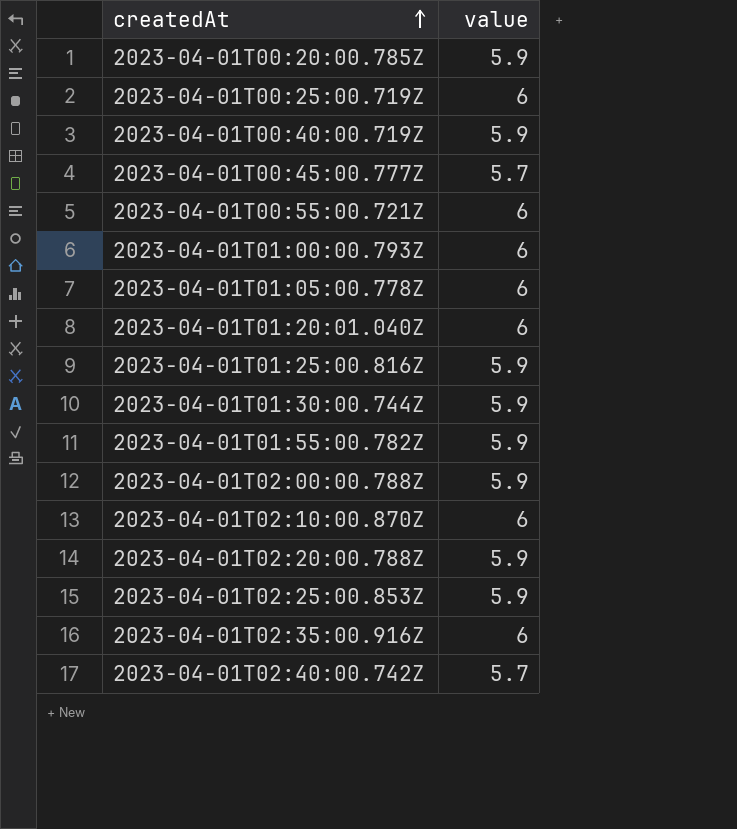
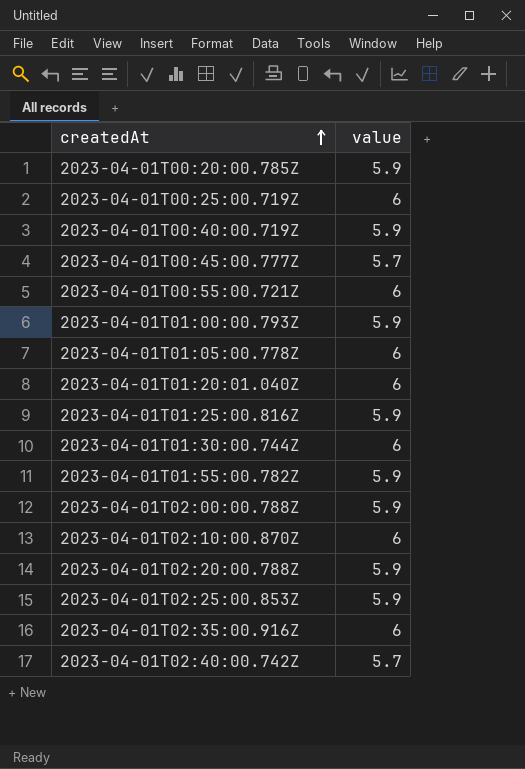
2023-04-01T01:00:00.793Z | value: 6 -> 5.9
2023-04-01T01:30:00.744Z | value: 5.9 -> 6

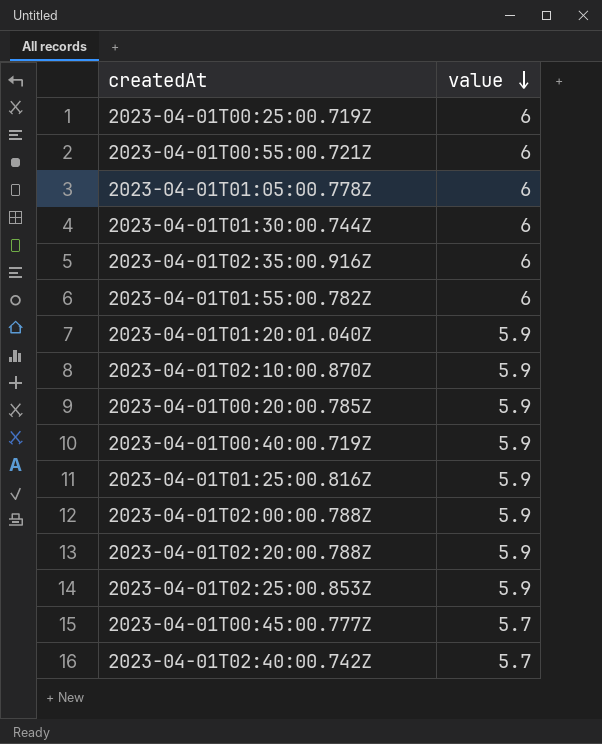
row order: createdAt ascending -> value descending
row 2023-04-01T01:00:00.793Z: 5.9 -> none
2023-04-01T01:55:00.782Z | value: 5.9 -> 6
2023-04-01T01:20:01.040Z | value: 6 -> 5.9
2023-04-01T02:10:00.870Z | value: 6 -> 5.9

